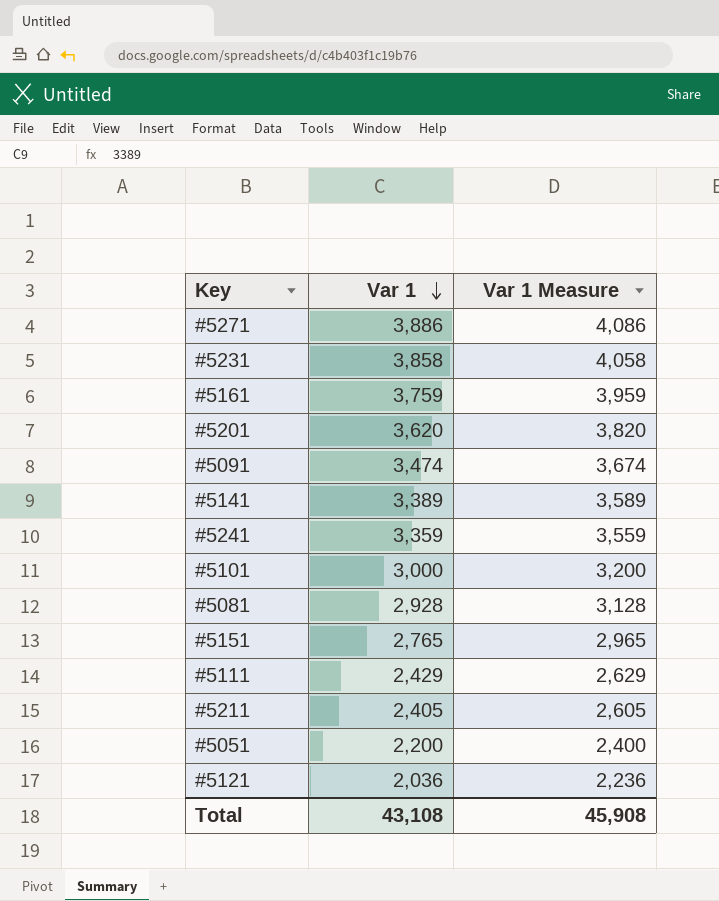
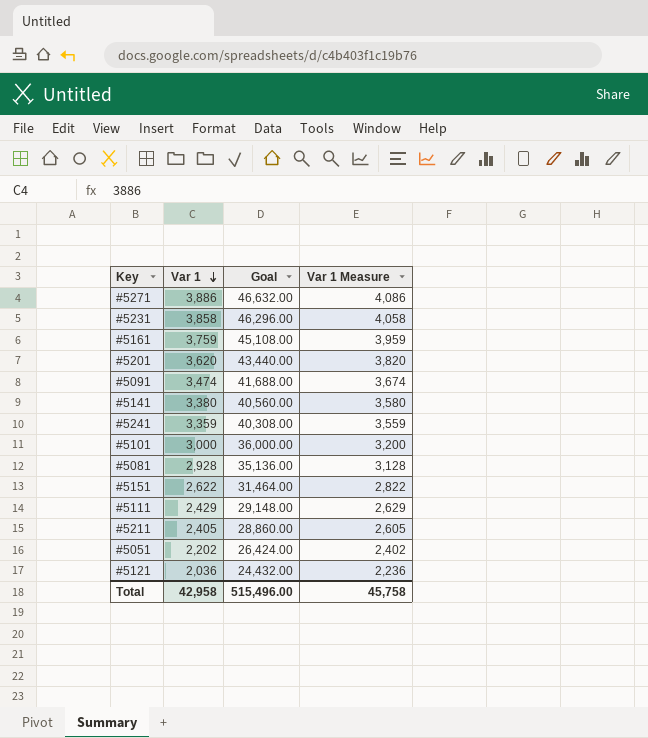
column Goal | formula: none -> [Var 1] * 12
#5141 | Var 1: 3,389 -> 3,380
#5141 | Var 1 Measure: 3,589 -> 3,580
#5151 | Var 1: 2,765 -> 2,622
#5151 | Var 1 Measure: 2,965 -> 2,822
#5051 | Var 1: 2,200 -> 2,202
#5051 | Var 1 Measure: 2,400 -> 2,402
Total | Var 1: 43,108 -> 42,958
Total | Var 1 Measure: 45,908 -> 45,758

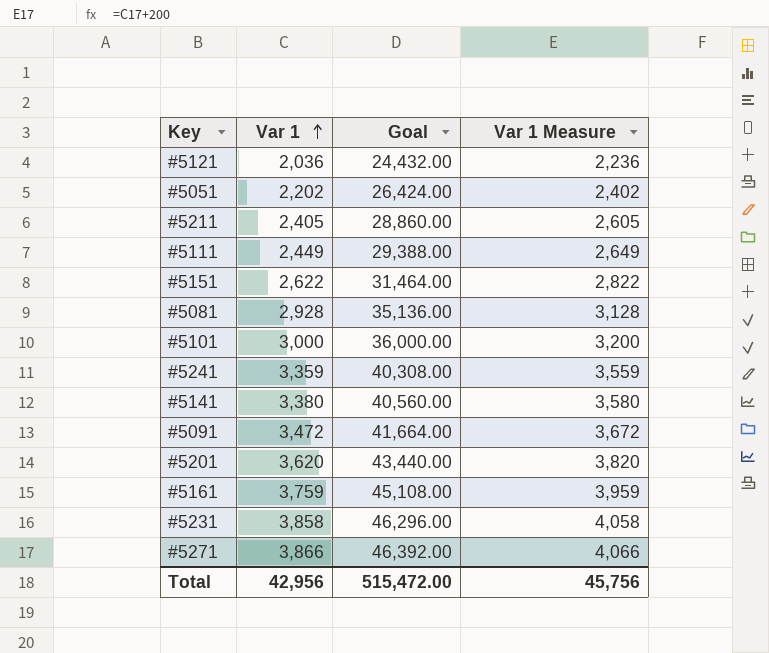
row order: Var 1 descending -> Var 1 ascending
#5111 | Var 1: 2,429 -> 2,449
#5111 | Goal: 29,148.00 -> 29,388.00
#5111 | Var 1 Measure: 2,629 -> 2,649
#5091 | Var 1: 3,474 -> 3,472
#5091 | Goal: 41,688.00 -> 41,664.00
#5091 | Var 1 Measure: 3,674 -> 3,672
#5271 | Var 1: 3,886 -> 3,866
#5271 | Goal: 46,632.00 -> 46,392.00
#5271 | Var 1 Measure: 4,086 -> 4,066
Total | Var 1: 42,958 -> 42,956
Total | Goal: 515,496.00 -> 515,472.00
Total | Var 1 Measure: 45,758 -> 45,756

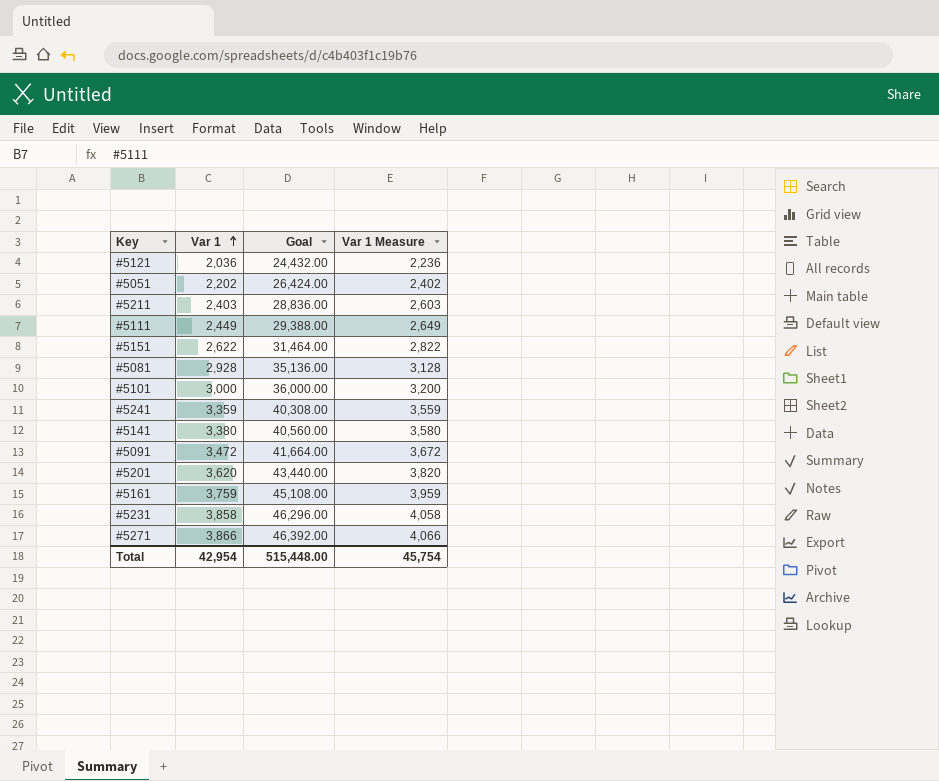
#5211 | Var 1: 2,405 -> 2,403
#5211 | Goal: 28,860.00 -> 28,836.00
#5211 | Var 1 Measure: 2,605 -> 2,603
Total | Var 1: 42,956 -> 42,954
Total | Goal: 515,472.00 -> 515,448.00
Total | Var 1 Measure: 45,756 -> 45,754

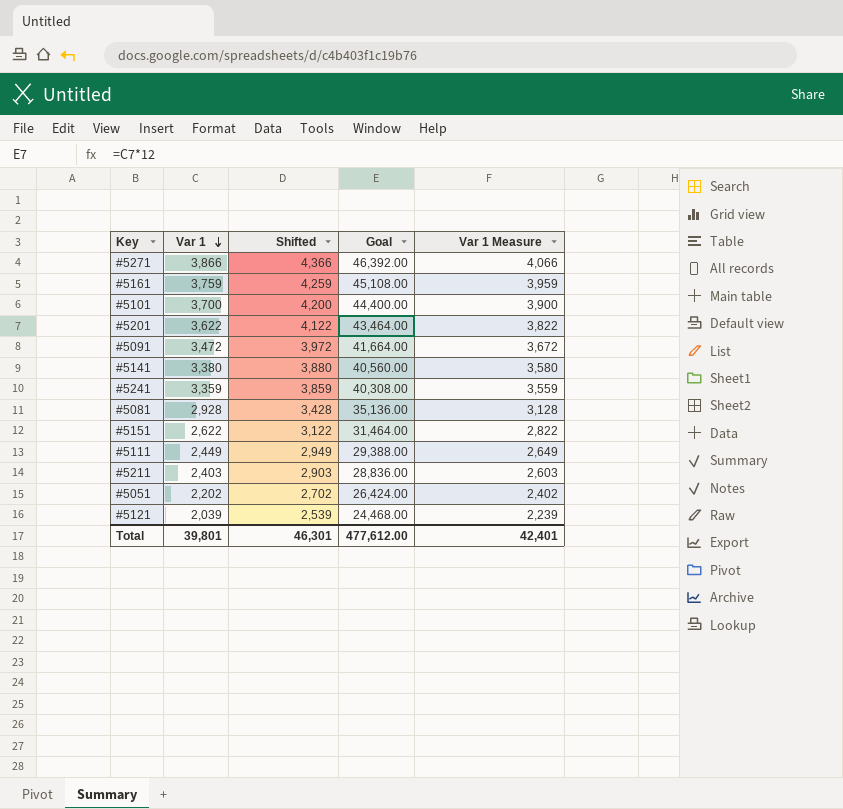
row order: Var 1 ascending -> Var 1 descending
column Shifted | formula: none -> [Var 1] + 500
row #5231: 3,858 | 46,296.00 | 4,058 -> none
#5101 | Var 1: 3,000 -> 3,700
#5101 | Goal: 36,000.00 -> 44,400.00
#5101 | Var 1 Measure: 3,200 -> 3,900
#5201 | Var 1: 3,620 -> 3,622
#5201 | Goal: 43,440.00 -> 43,464.00
#5201 | Var 1 Measure: 3,820 -> 3,822
#5121 | Var 1: 2,036 -> 2,039
#5121 | Goal: 24,432.00 -> 24,468.00
#5121 | Var 1 Measure: 2,236 -> 2,239
Total | Var 1: 42,954 -> 39,801
Total | Goal: 515,448.00 -> 477,612.00
Total | Var 1 Measure: 45,754 -> 42,401

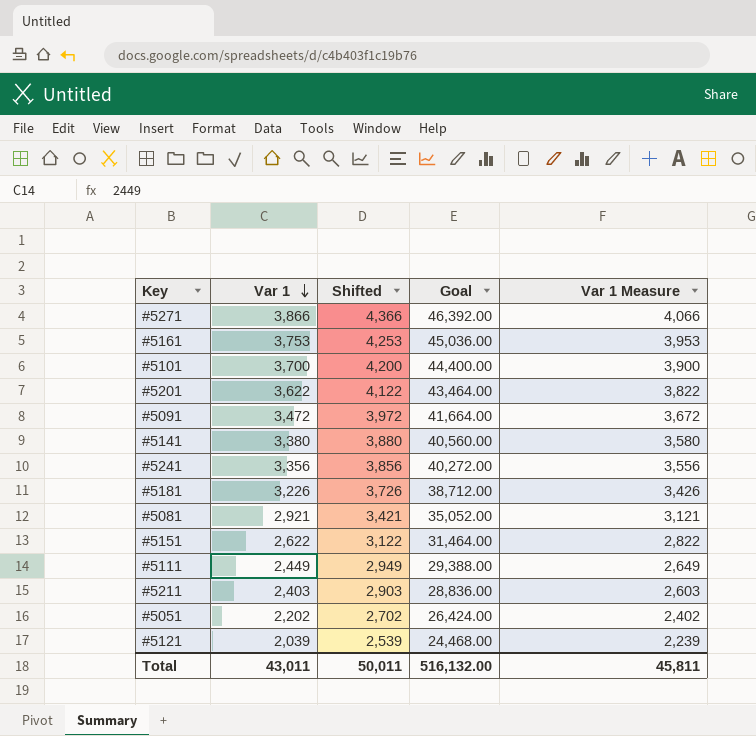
#5161 | Var 1: 3,759 -> 3,753
#5161 | Shifted: 4,259 -> 4,253
#5161 | Goal: 45,108.00 -> 45,036.00
#5161 | Var 1 Measure: 3,959 -> 3,953
#5241 | Var 1: 3,359 -> 3,356
#5241 | Shifted: 3,859 -> 3,856
#5241 | Goal: 40,308.00 -> 40,272.00
#5241 | Var 1 Measure: 3,559 -> 3,556
row #5181: none -> 3,226 | 3,726 | 38,712.00 | 3,426
#5081 | Var 1: 2,928 -> 2,921
#5081 | Shifted: 3,428 -> 3,421
#5081 | Goal: 35,136.00 -> 35,052.00
#5081 | Var 1 Measure: 3,128 -> 3,121
Total | Var 1: 39,801 -> 43,011
Total | Shifted: 46,301 -> 50,011
Total | Goal: 477,612.00 -> 516,132.00
Total | Var 1 Measure: 42,401 -> 45,811

